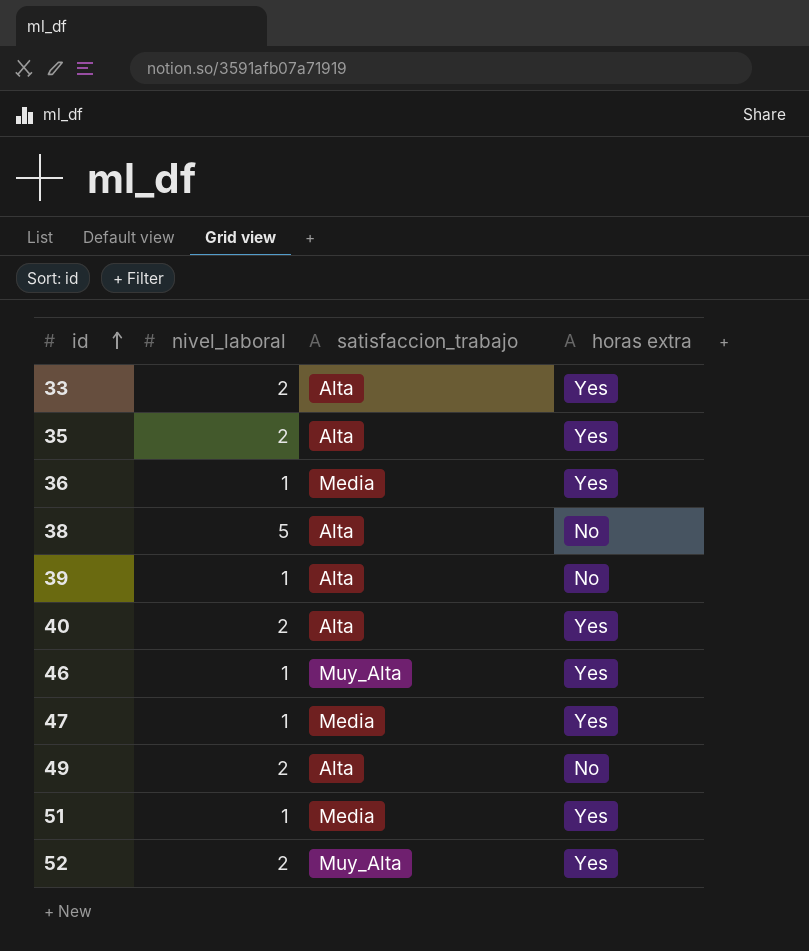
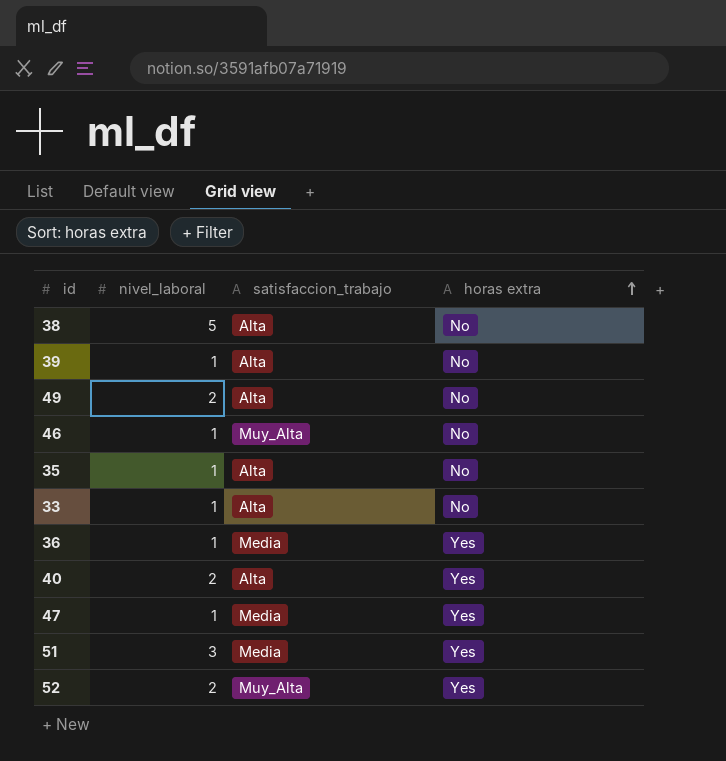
row order: id ascending -> horas extra ascending
46 | horas extra: Yes -> No
35 | nivel_laboral: 2 -> 1
35 | horas extra: Yes -> No
33 | nivel_laboral: 2 -> 1
33 | horas extra: Yes -> No
51 | nivel_laboral: 1 -> 3

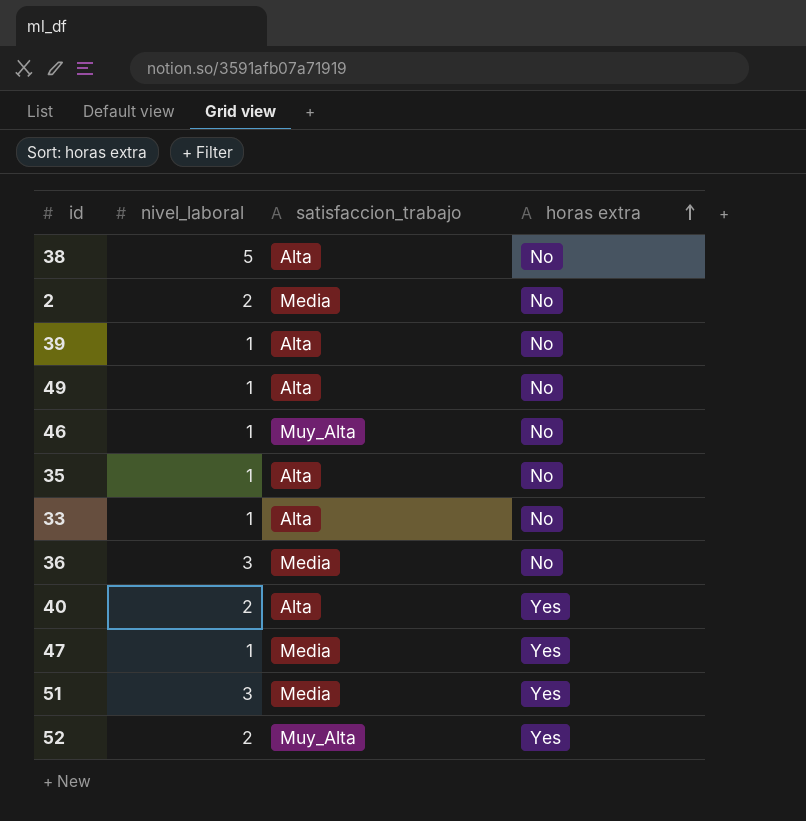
row 2: none -> 2 | Media | No
49 | nivel_laboral: 2 -> 1
36 | nivel_laboral: 1 -> 3
36 | horas extra: Yes -> No

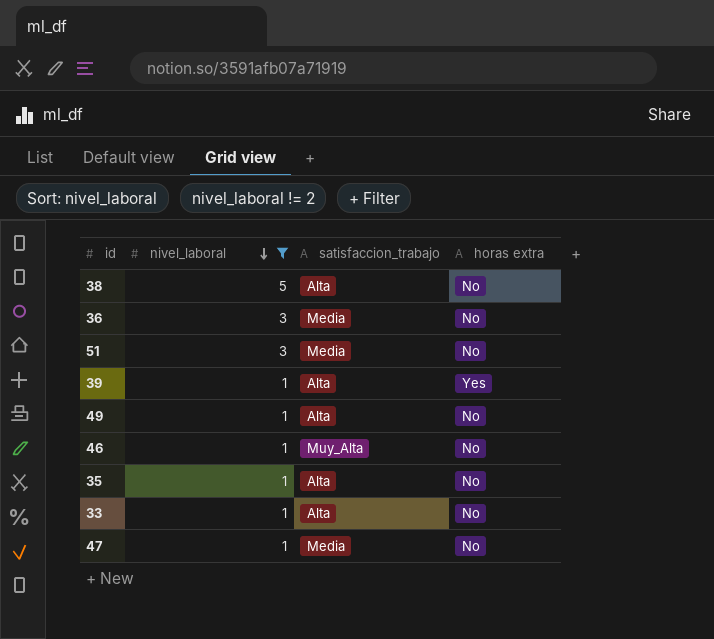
filter: none -> nivel_laboral != 2
row order: horas extra ascending -> nivel_laboral descending
51 | horas extra: Yes -> No
39 | horas extra: No -> Yes
47 | horas extra: Yes -> No

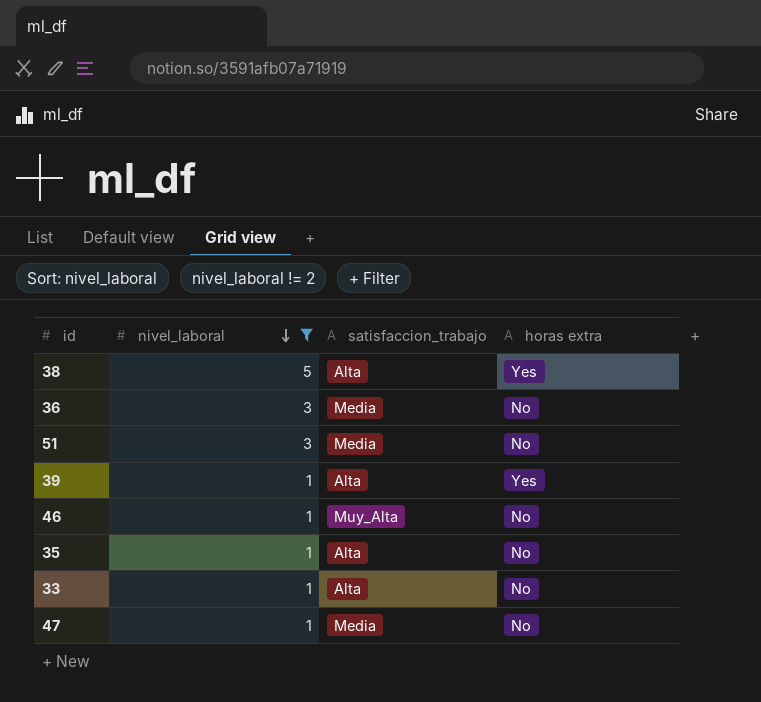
row 49: 1 | Alta | No -> none
38 | horas extra: No -> Yes

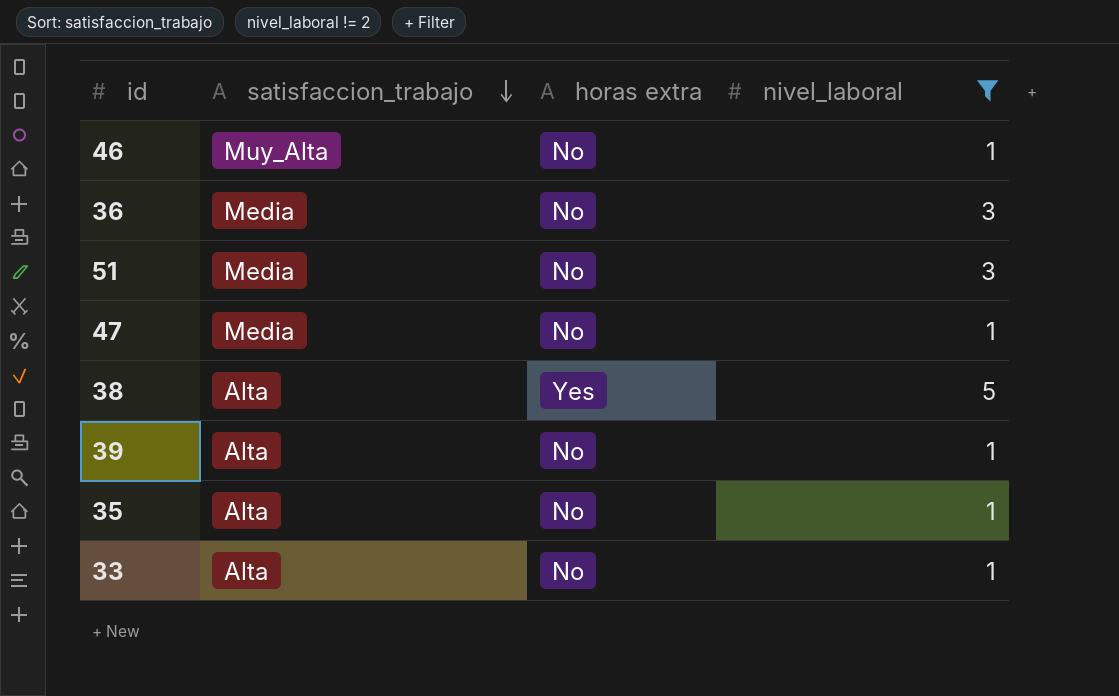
row order: nivel_laboral descending -> satisfaccion_trabajo descending
column nivel_laboral | position: 2 -> 4
39 | horas extra: Yes -> No

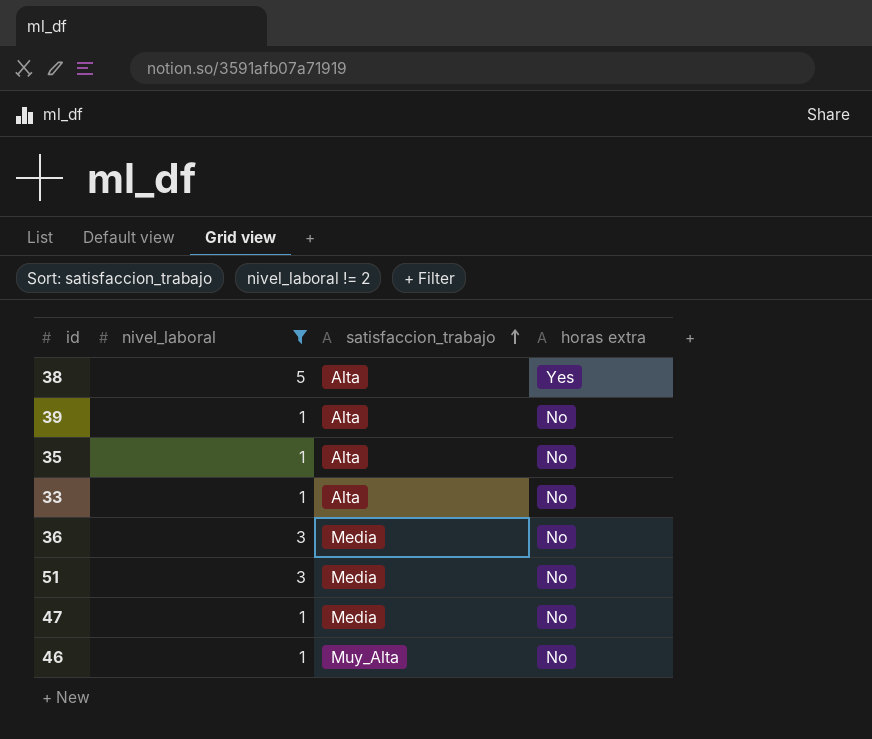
row order: satisfaccion_trabajo descending -> satisfaccion_trabajo ascending
column nivel_laboral | position: 4 -> 2

